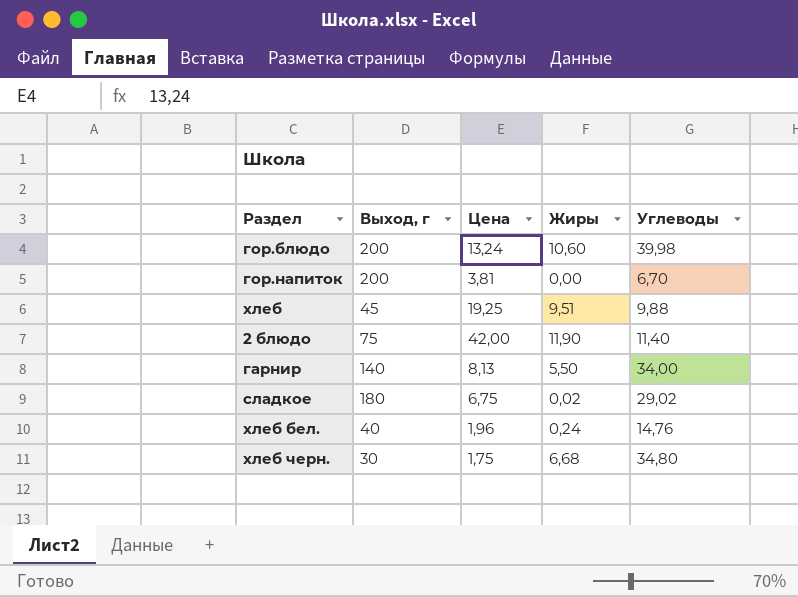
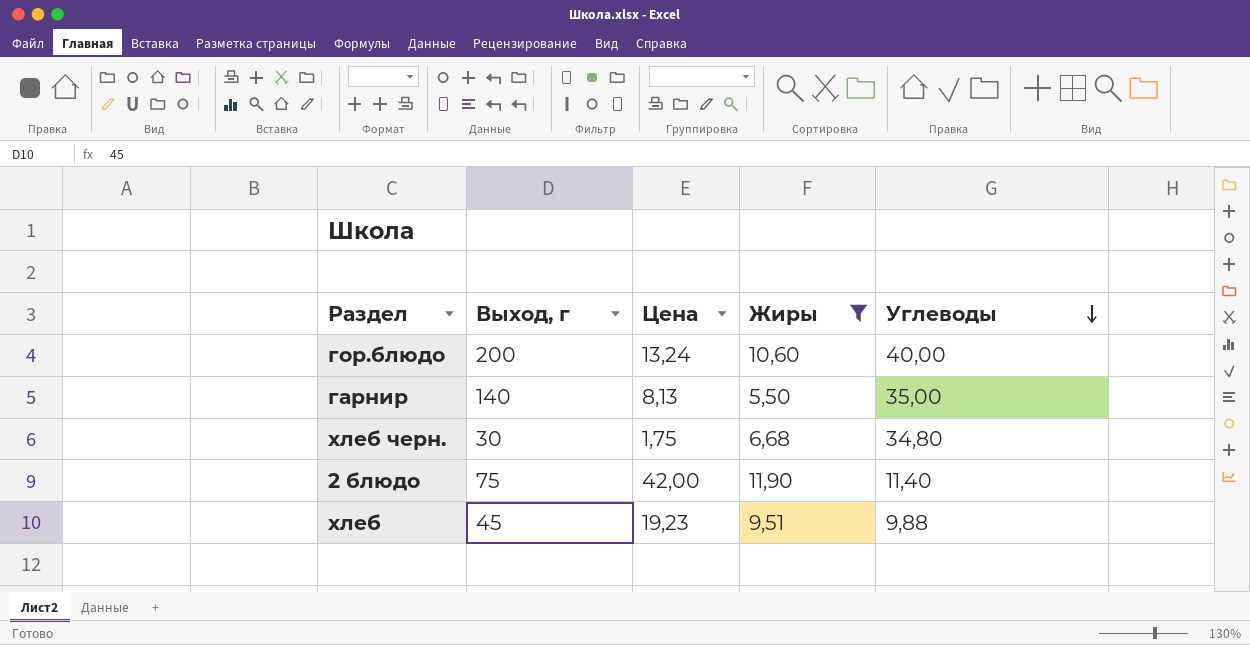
filter: none -> Жиры >= 5,50
row order: none -> Углеводы descending
гор.блюдо | Углеводы: 39,98 -> 40,00
гарнир | Углеводы: 34,00 -> 35,00
хлеб | Цена: 19,25 -> 19,23

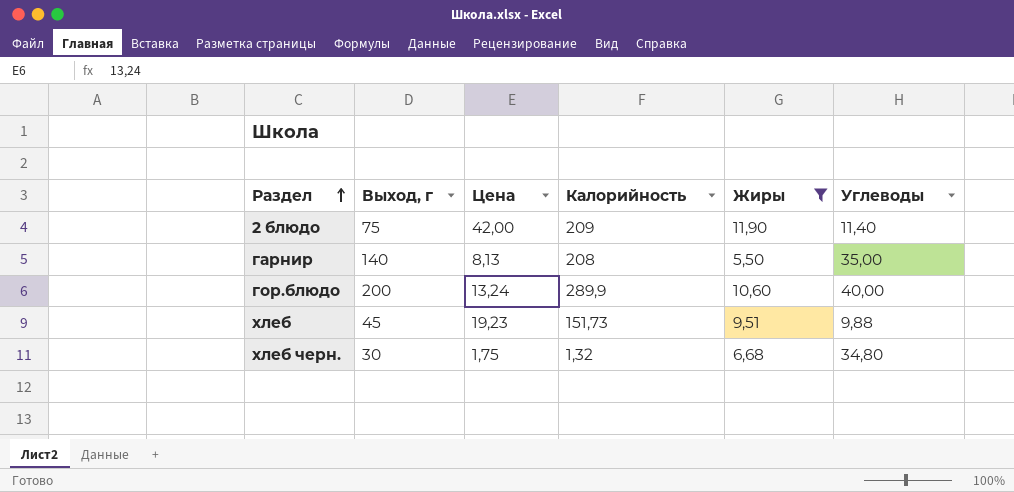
row order: Углеводы descending -> Раздел ascending
column Калорийность | position: none -> 4

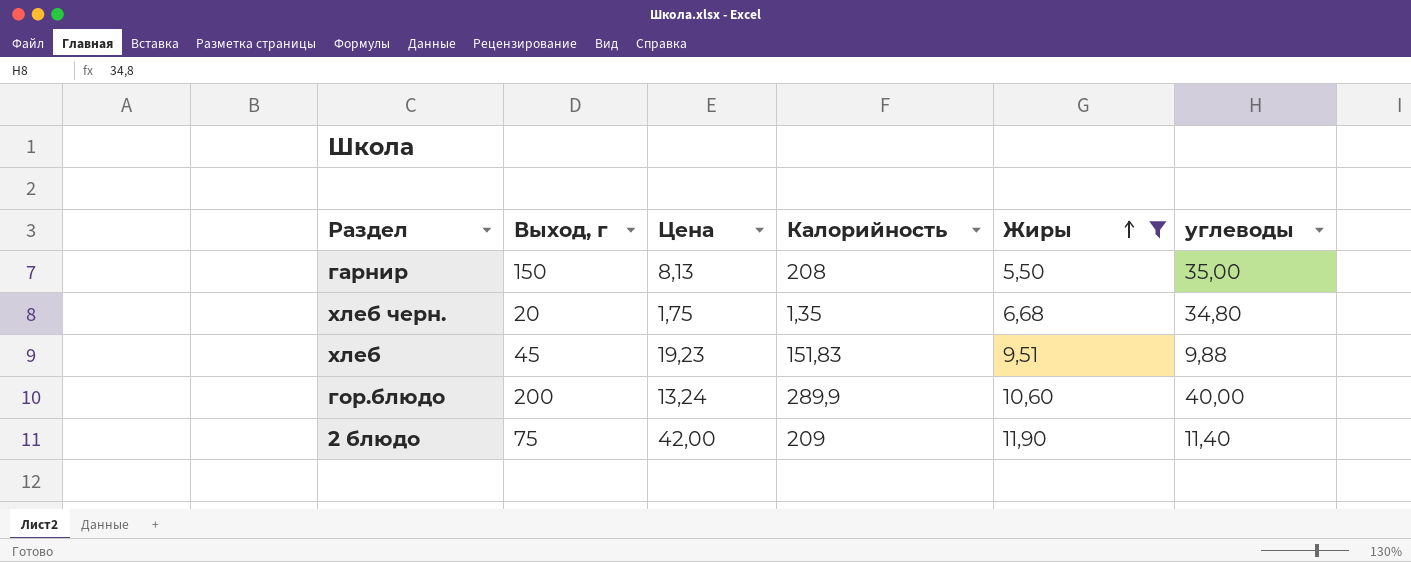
row order: Раздел ascending -> Жиры ascending
column name: Углеводы -> углеводы
гарнир | Выход, г: 140 -> 150
хлеб черн. | Выход, г: 30 -> 20
хлеб черн. | Калорийность: 1,32 -> 1,35
хлеб | Калорийность: 151,73 -> 151,83

